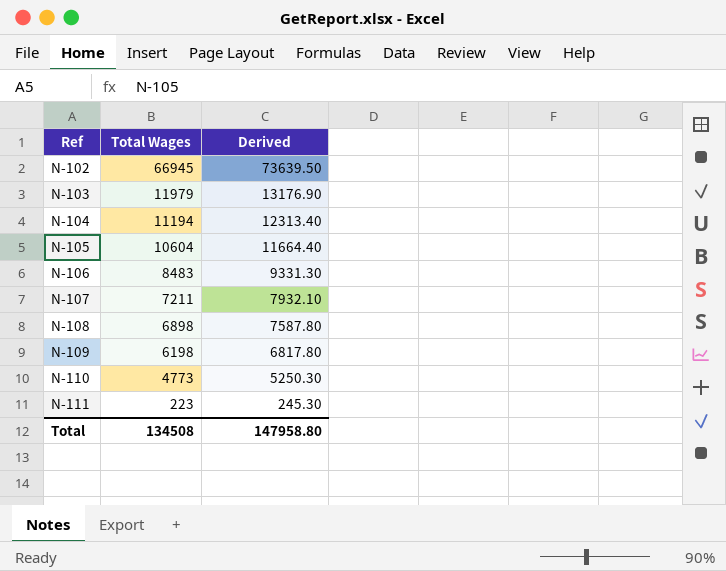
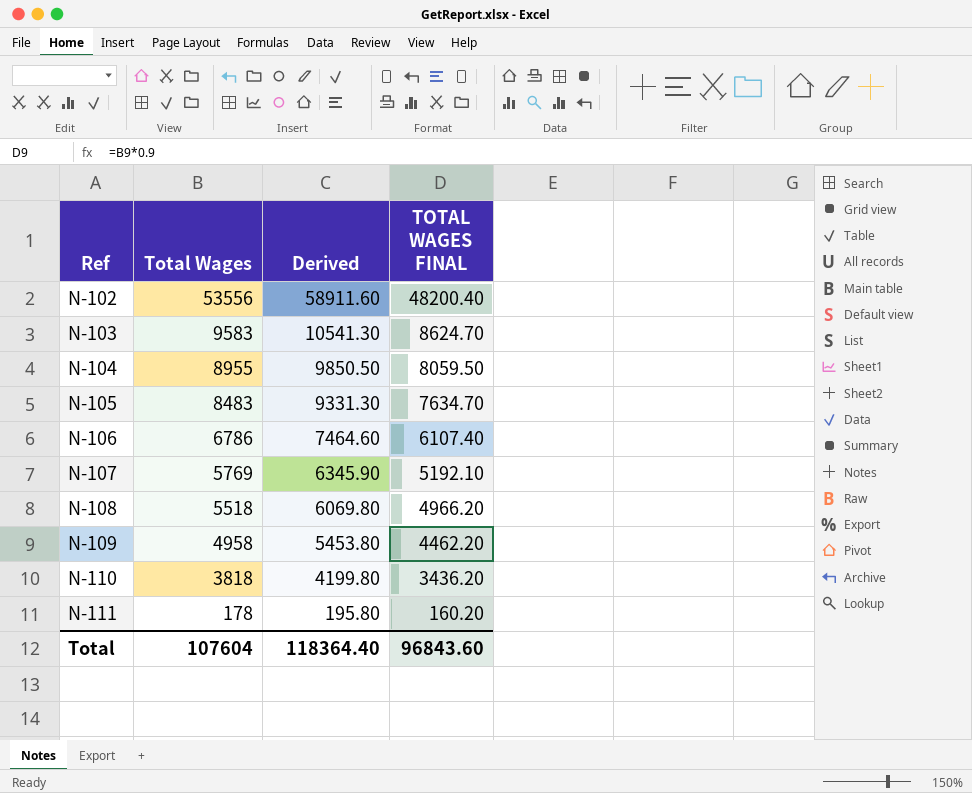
column TOTAL WAGES FINAL | formula: none -> [Total Wages] * 0.9
N-102 | Total Wages: 66945 -> 53556
N-102 | Derived: 73639.50 -> 58911.60
N-103 | Total Wages: 11979 -> 9583
N-103 | Derived: 13176.90 -> 10541.30
N-104 | Total Wages: 11194 -> 8955
N-104 | Derived: 12313.40 -> 9850.50
N-105 | Total Wages: 10604 -> 8483
N-105 | Derived: 11664.40 -> 9331.30
N-106 | Total Wages: 8483 -> 6786
N-106 | Derived: 9331.30 -> 7464.60
N-107 | Total Wages: 7211 -> 5769
N-107 | Derived: 7932.10 -> 6345.90
N-108 | Total Wages: 6898 -> 5518
N-108 | Derived: 7587.80 -> 6069.80
N-109 | Total Wages: 6198 -> 4958
N-109 | Derived: 6817.80 -> 5453.80
N-110 | Total Wages: 4773 -> 3818
N-110 | Derived: 5250.30 -> 4199.80
N-111 | Total Wages: 223 -> 178
N-111 | Derived: 245.30 -> 195.80
Total | Total Wages: 134508 -> 107604
Total | Derived: 147958.80 -> 118364.40

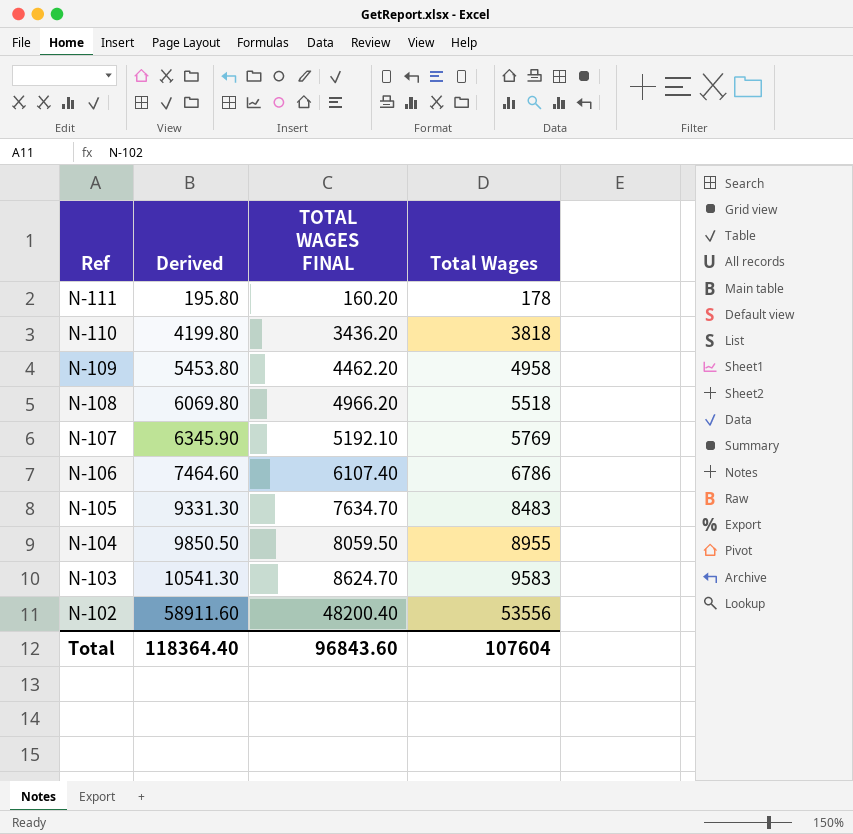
row order: Ref ascending -> Ref descending
column Total Wages | position: 2 -> 4

